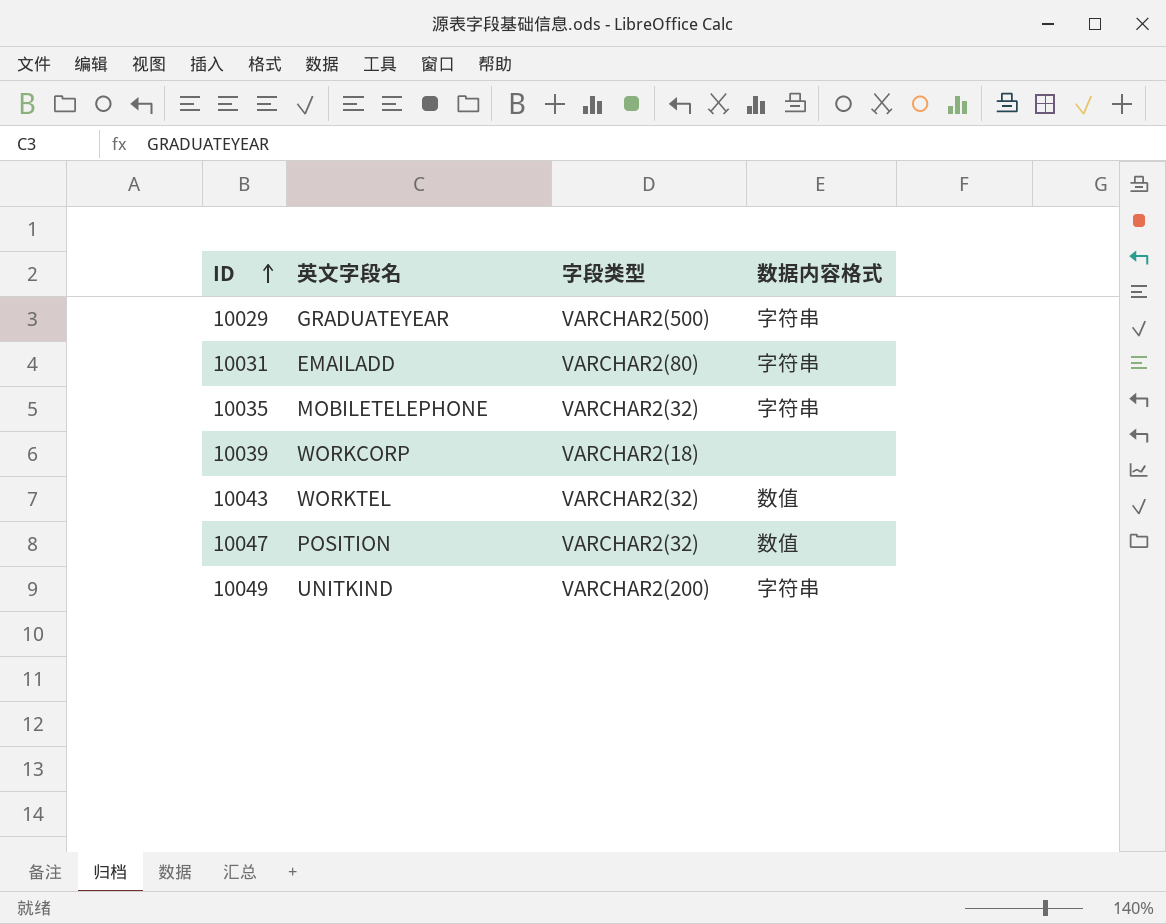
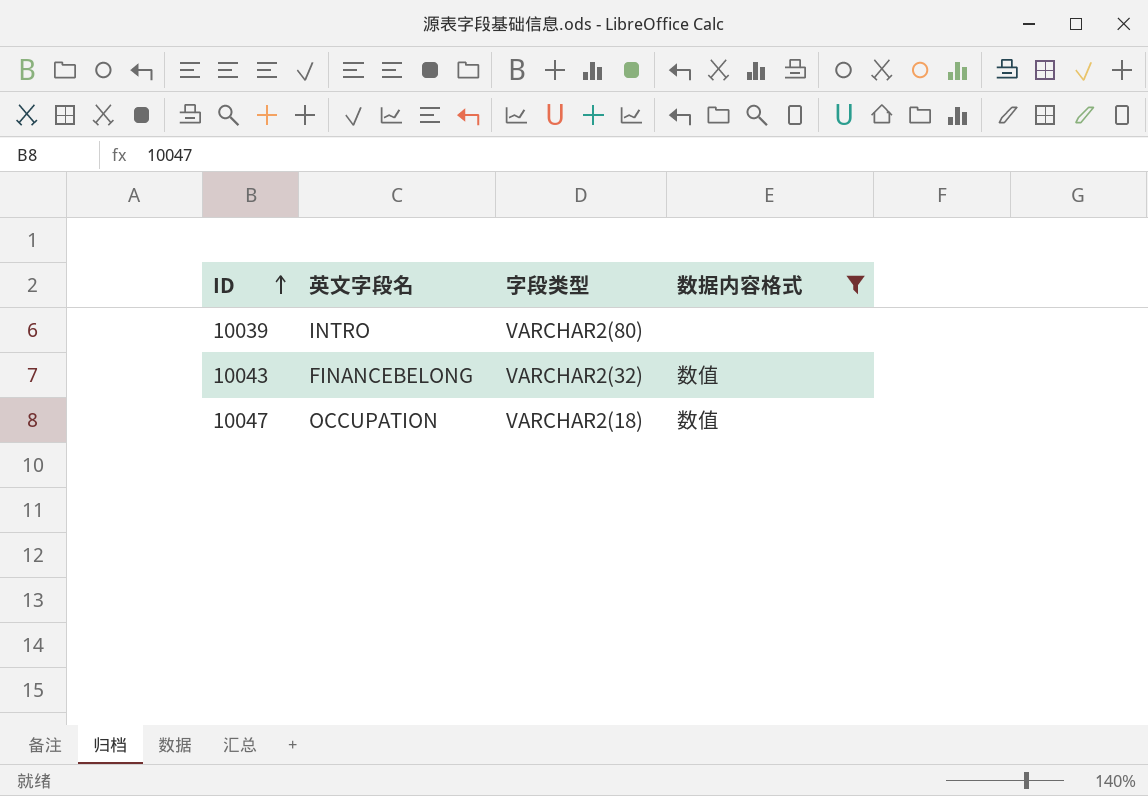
filter: none -> 数据内容格式 != 字符串
10039 | 英文字段名: WORKCORP -> INTRO
10039 | 字段类型: VARCHAR2(18) -> VARCHAR2(80)
10043 | 英文字段名: WORKTEL -> FINANCEBELONG
10047 | 英文字段名: POSITION -> OCCUPATION
10047 | 字段类型: VARCHAR2(32) -> VARCHAR2(18)

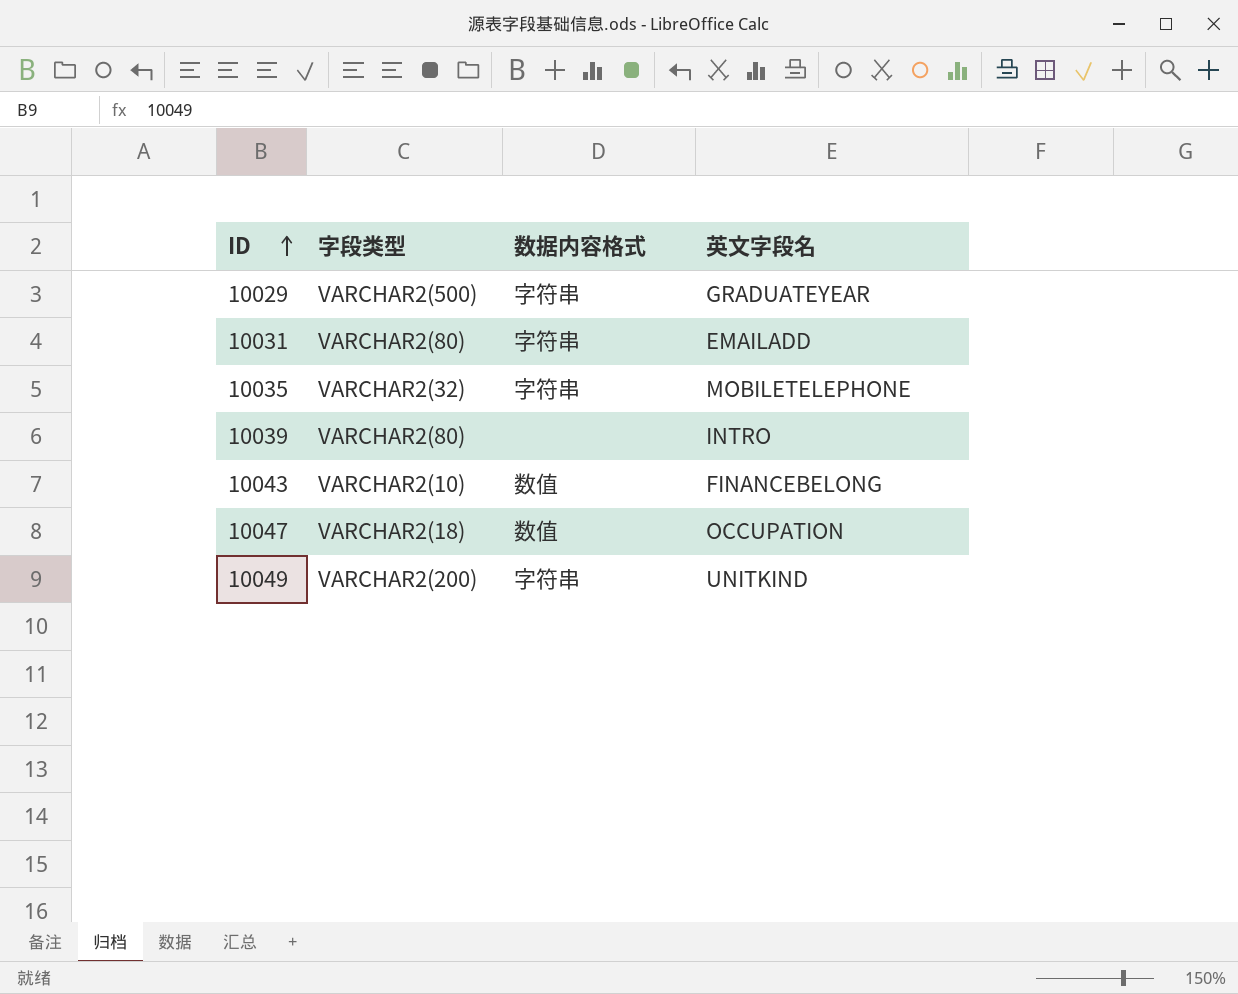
filter: 数据内容格式 != 字符串 -> none
column 英文字段名 | position: 2 -> 4
10043 | 字段类型: VARCHAR2(32) -> VARCHAR2(10)

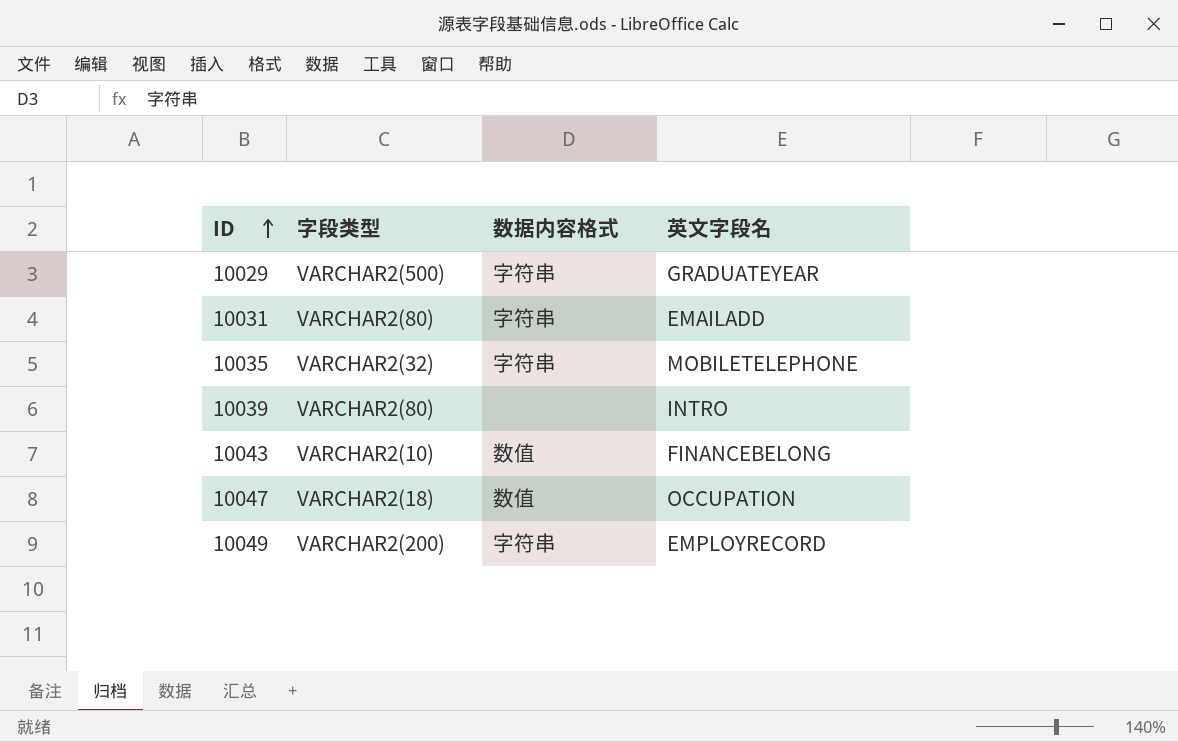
10049 | 英文字段名: UNITKIND -> EMPLOYRECORD

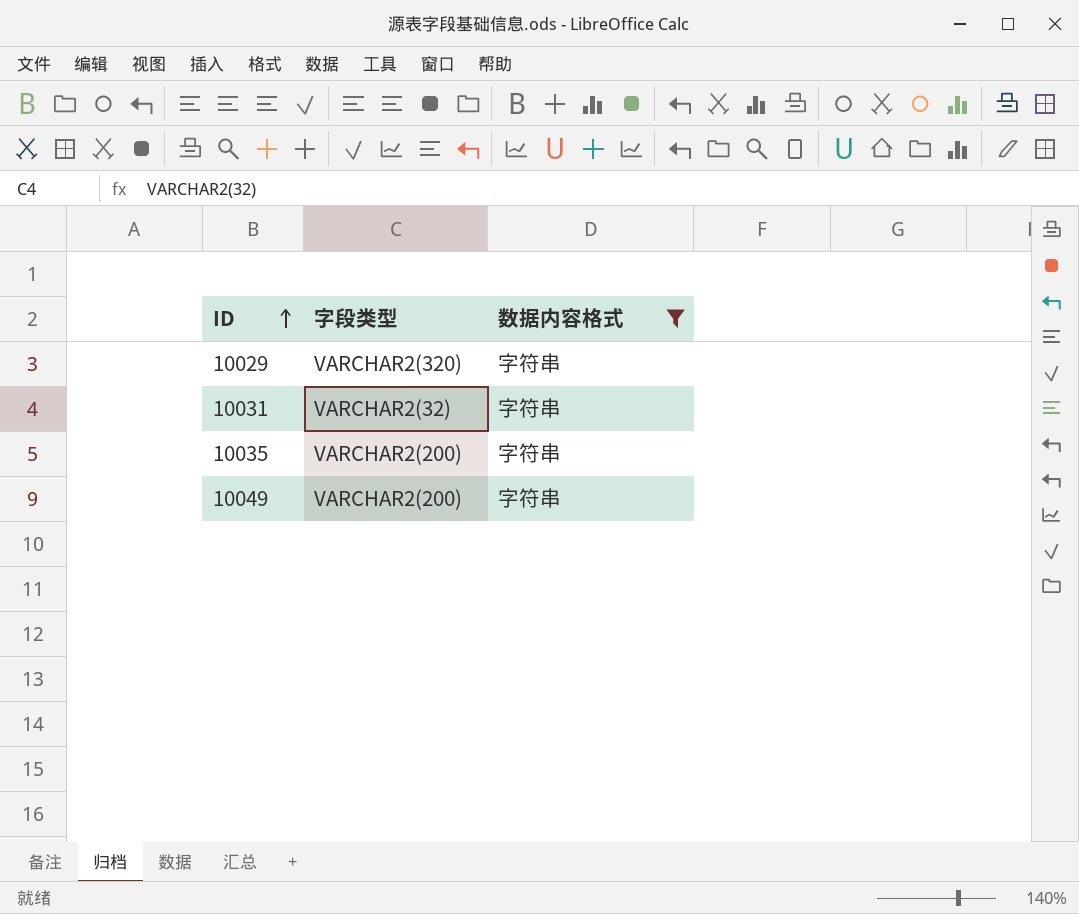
filter: none -> 数据内容格式 = 字符串
column 英文字段名 | position: 4 -> none
10029 | 字段类型: VARCHAR2(500) -> VARCHAR2(320)
10031 | 字段类型: VARCHAR2(80) -> VARCHAR2(32)
10035 | 字段类型: VARCHAR2(32) -> VARCHAR2(200)

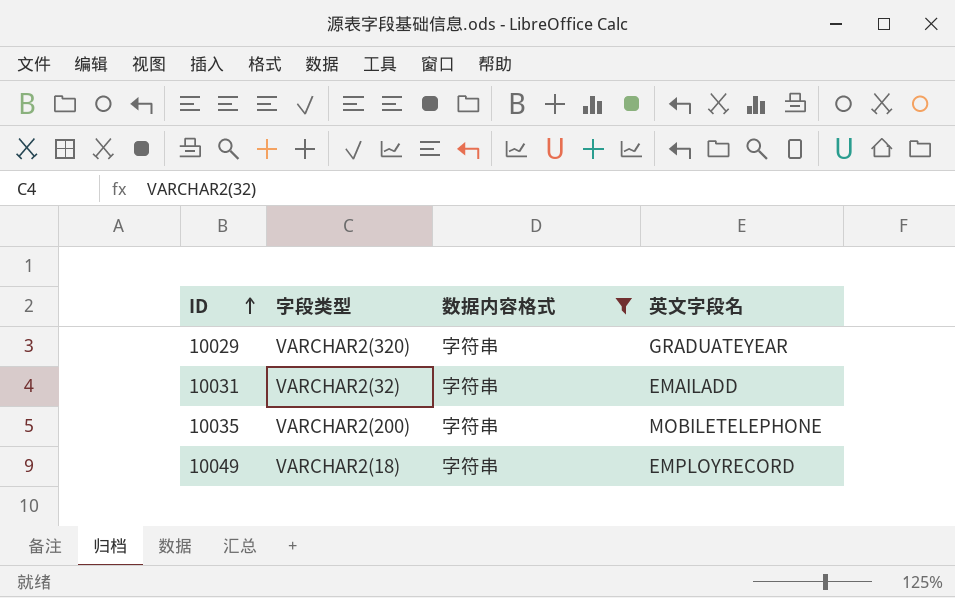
column 英文字段名 | position: none -> 4
10049 | 字段类型: VARCHAR2(200) -> VARCHAR2(18)

